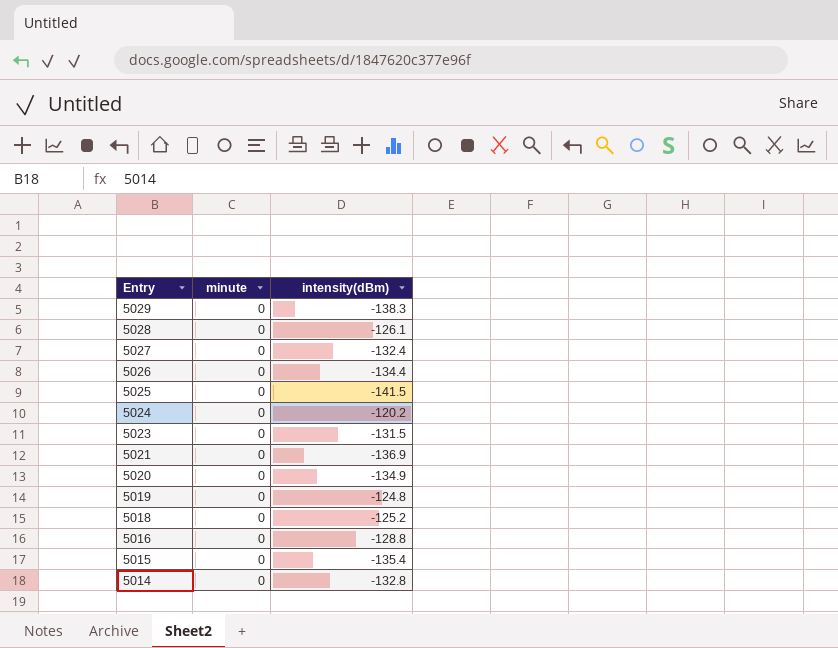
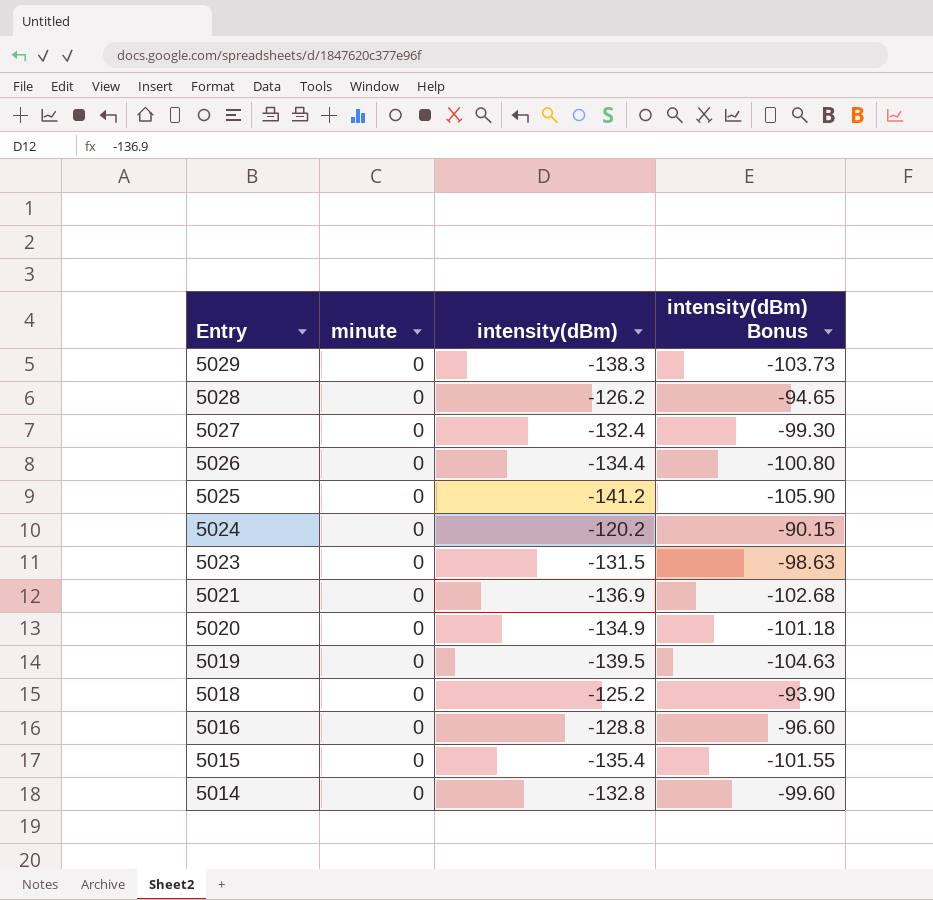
column intensity(dBm) Bonus | formula: none -> [intensity(dBm)] * 0.75
5028 | intensity(dBm): -126.1 -> -126.2
5025 | intensity(dBm): -141.5 -> -141.2
5019 | intensity(dBm): -124.8 -> -139.5

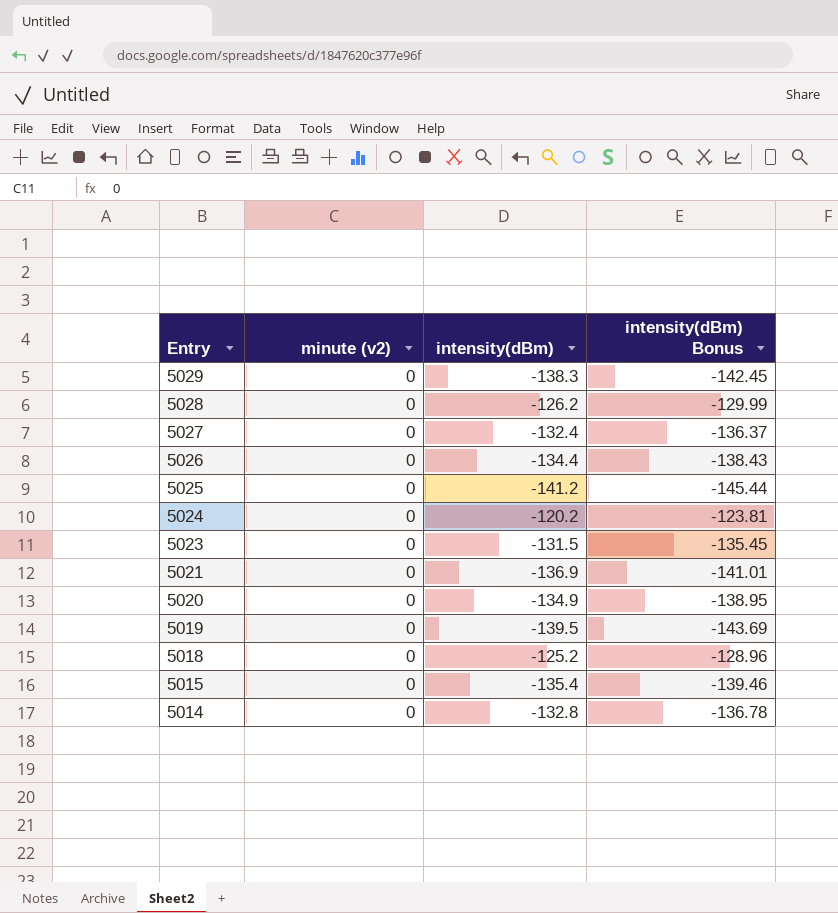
column name: minute -> minute (v2)
column intensity(dBm) Bonus | formula: [intensity(dBm)] * 0.75 -> [intensity(dBm)] * 1.03
row 5016: 0 | -128.8 | -96.60 -> none

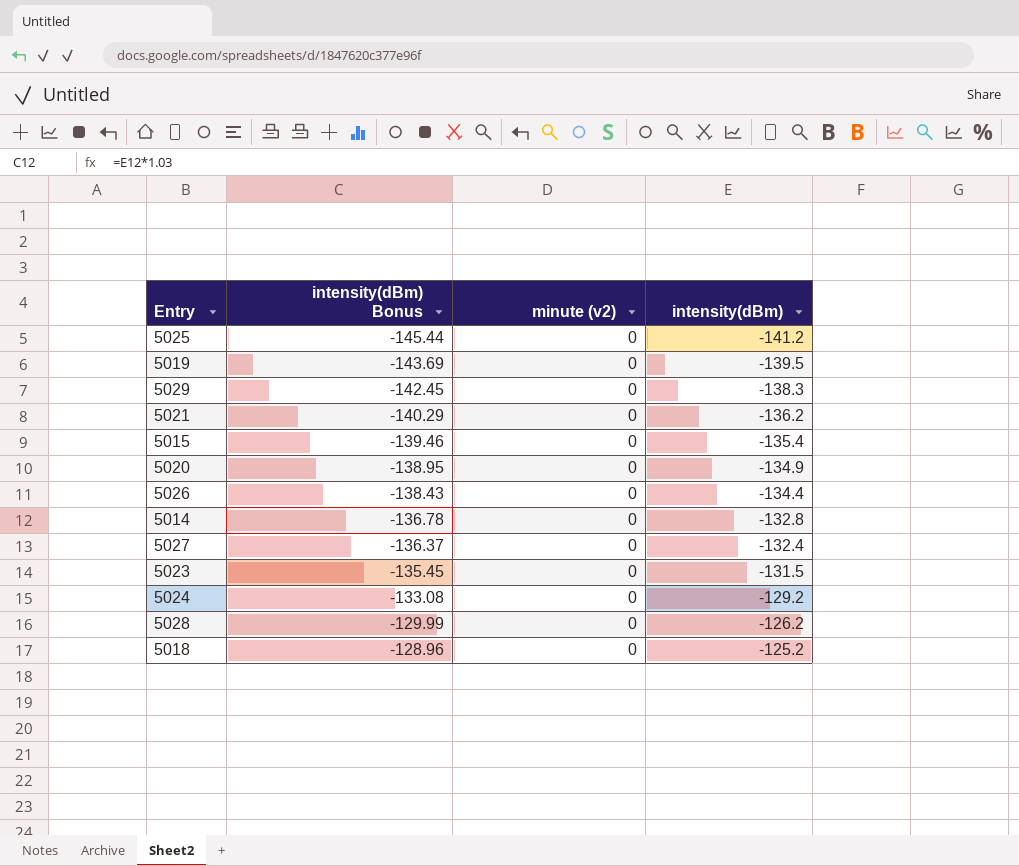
row order: Entry descending -> intensity(dBm) Bonus ascending
column intensity(dBm) Bonus | position: 4 -> 2
5021 | intensity(dBm) Bonus: -141.01 -> -140.29
5021 | intensity(dBm): -136.9 -> -136.2
5024 | intensity(dBm) Bonus: -123.81 -> -133.08
5024 | intensity(dBm): -120.2 -> -129.2

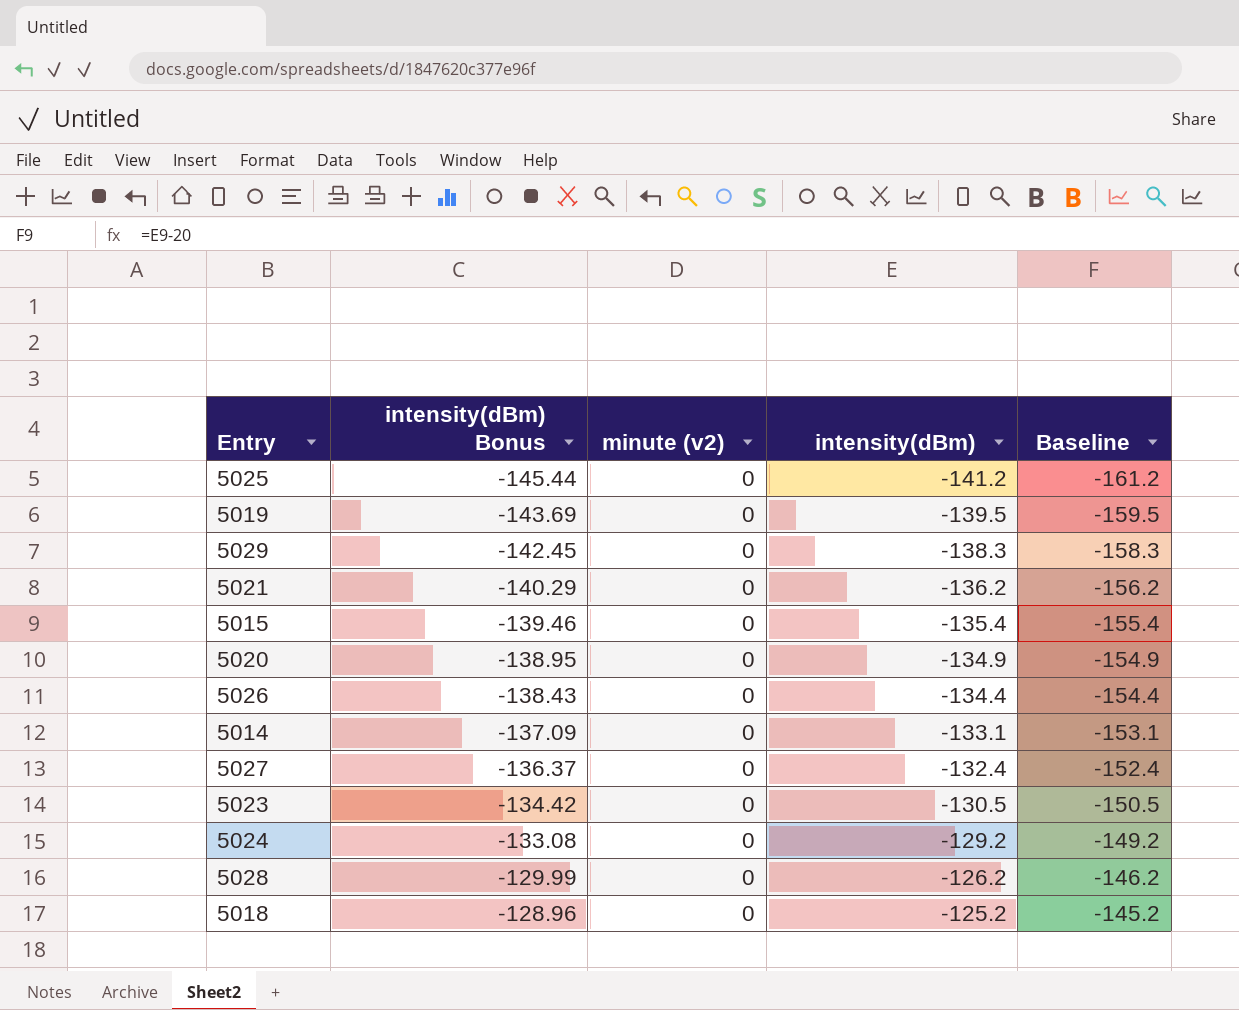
column Baseline | formula: none -> [intensity(dBm)] - 20
5014 | intensity(dBm) Bonus: -136.78 -> -137.09
5014 | intensity(dBm): -132.8 -> -133.1
5023 | intensity(dBm) Bonus: -135.45 -> -134.42
5023 | intensity(dBm): -131.5 -> -130.5

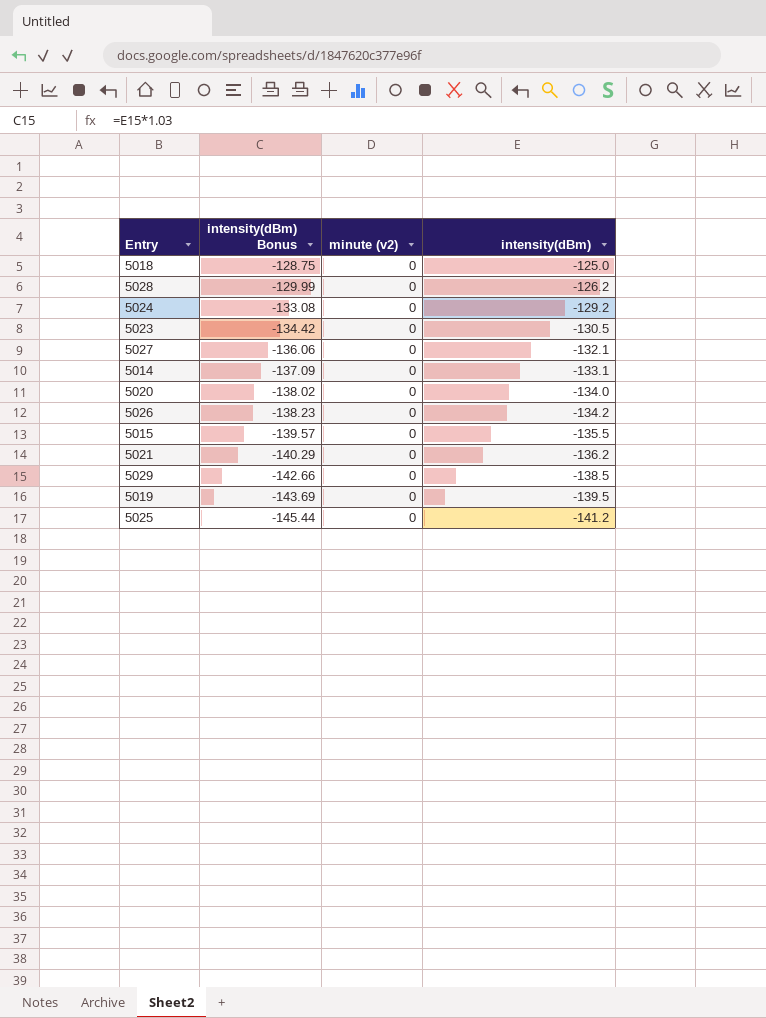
row order: intensity(dBm) Bonus ascending -> intensity(dBm) Bonus descending
column Baseline | formula: [intensity(dBm)] - 20 -> none
5018 | intensity(dBm) Bonus: -128.96 -> -128.75
5018 | intensity(dBm): -125.2 -> -125.0
5027 | intensity(dBm) Bonus: -136.37 -> -136.06
5027 | intensity(dBm): -132.4 -> -132.1
5020 | intensity(dBm) Bonus: -138.95 -> -138.02
5020 | intensity(dBm): -134.9 -> -134.0
5026 | intensity(dBm) Bonus: -138.43 -> -138.23
5026 | intensity(dBm): -134.4 -> -134.2
5015 | intensity(dBm) Bonus: -139.46 -> -139.57
5015 | intensity(dBm): -135.4 -> -135.5
5029 | intensity(dBm) Bonus: -142.45 -> -142.66
5029 | intensity(dBm): -138.3 -> -138.5

